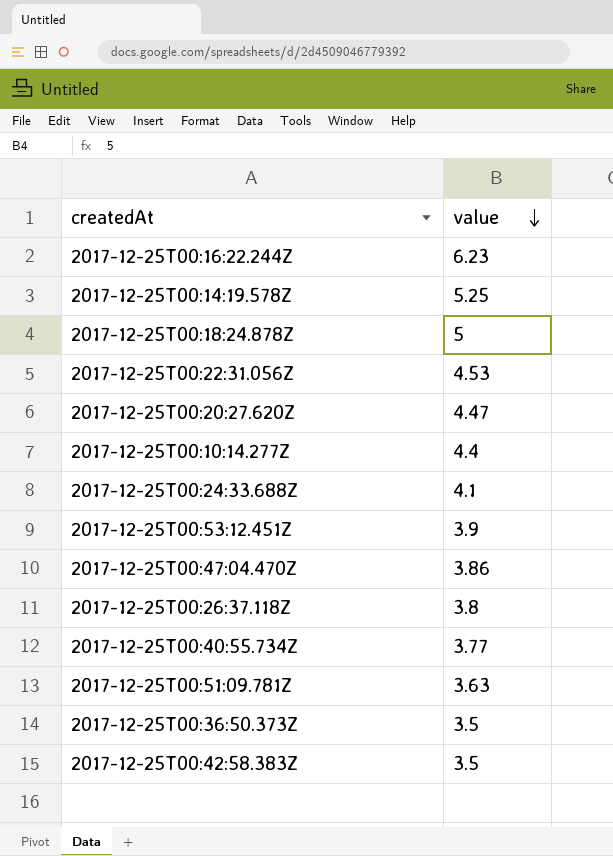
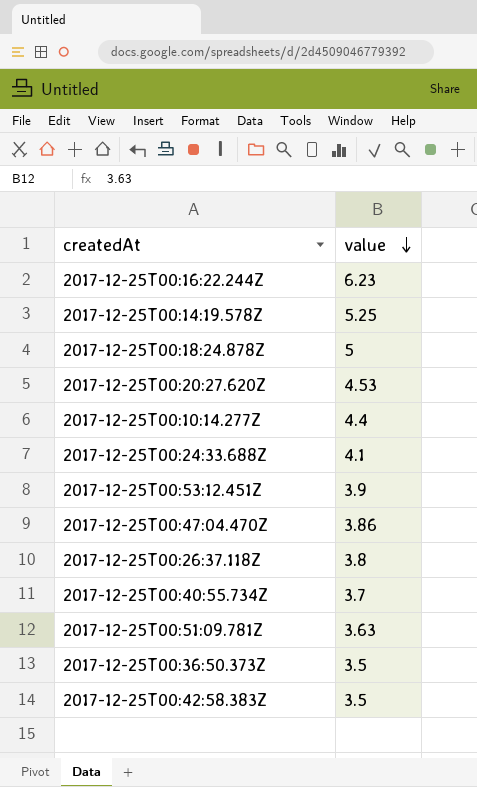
row 2017-12-25T00:22:31.056Z: 4.53 -> none
2017-12-25T00:20:27.620Z | value: 4.47 -> 4.53
2017-12-25T00:40:55.734Z | value: 3.77 -> 3.7

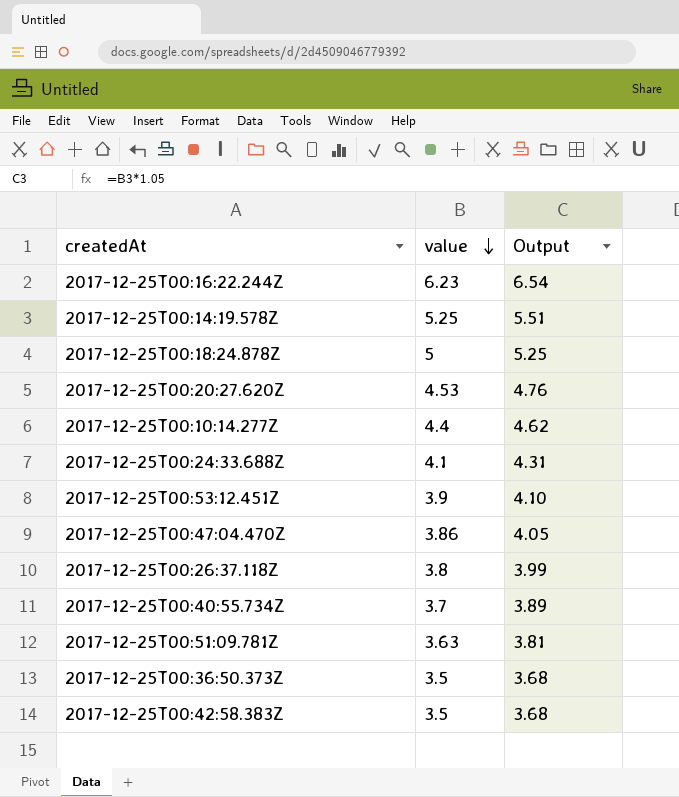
column Output | formula: none -> [value] * 1.05

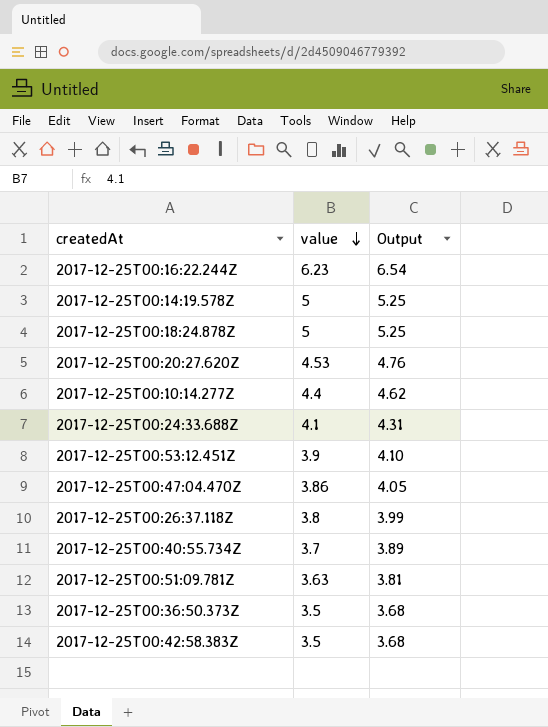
2017-12-25T00:14:19.578Z | value: 5.25 -> 5
2017-12-25T00:14:19.578Z | Output: 5.51 -> 5.25

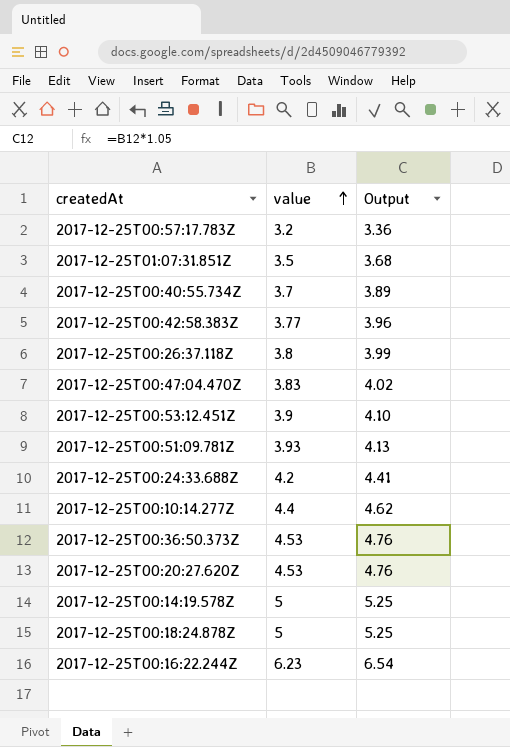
row order: value descending -> value ascending
row 2017-12-25T00:57:17.783Z: none -> 3.2 | 3.36
row 2017-12-25T01:07:31.851Z: none -> 3.5 | 3.68
2017-12-25T00:42:58.383Z | value: 3.5 -> 3.77
2017-12-25T00:42:58.383Z | Output: 3.68 -> 3.96
2017-12-25T00:47:04.470Z | value: 3.86 -> 3.83
2017-12-25T00:47:04.470Z | Output: 4.05 -> 4.02
2017-12-25T00:51:09.781Z | value: 3.63 -> 3.93
2017-12-25T00:51:09.781Z | Output: 3.81 -> 4.13
2017-12-25T00:24:33.688Z | value: 4.1 -> 4.2
2017-12-25T00:24:33.688Z | Output: 4.31 -> 4.41
2017-12-25T00:36:50.373Z | value: 3.5 -> 4.53
2017-12-25T00:36:50.373Z | Output: 3.68 -> 4.76

